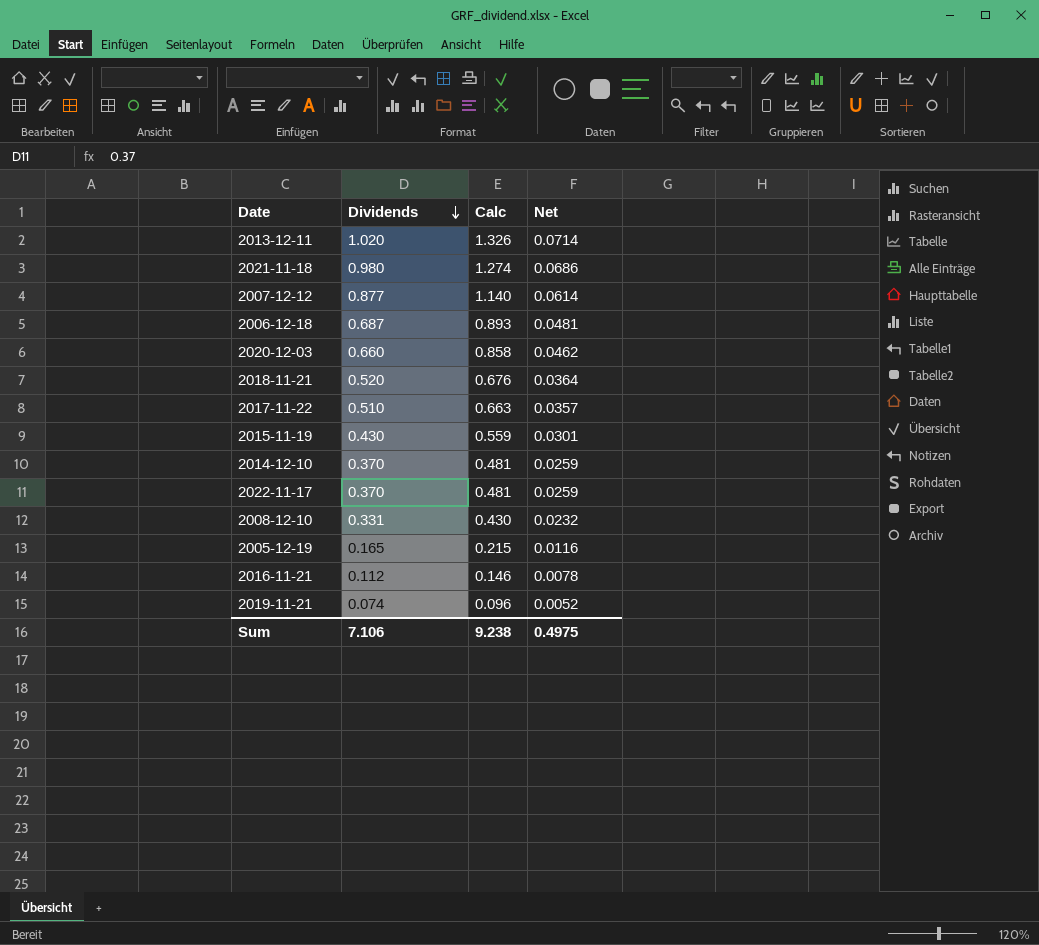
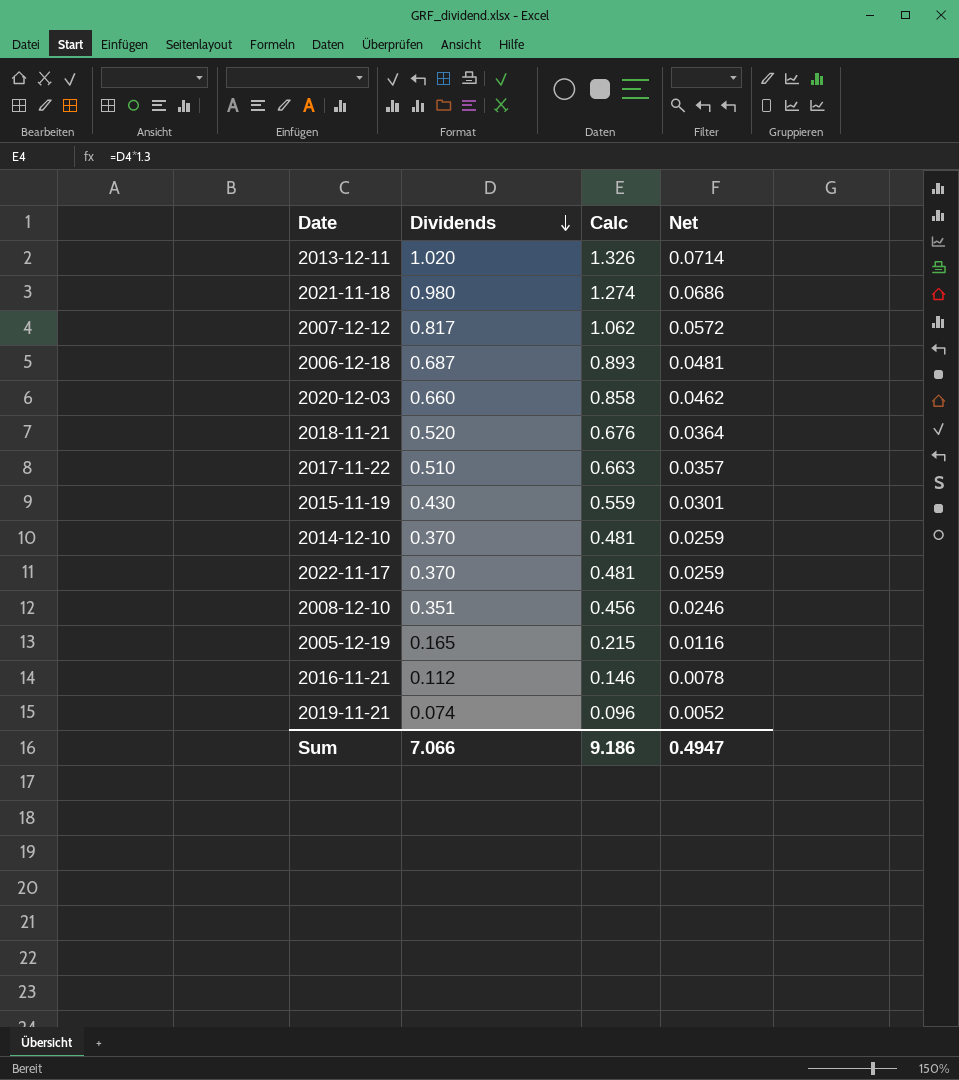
2007-12-12 | Dividends: 0.877 -> 0.817
2007-12-12 | Calc: 1.140 -> 1.062
2007-12-12 | Net: 0.0614 -> 0.0572
2008-12-10 | Dividends: 0.331 -> 0.351
2008-12-10 | Calc: 0.430 -> 0.456
2008-12-10 | Net: 0.0232 -> 0.0246
Sum | Dividends: 7.106 -> 7.066
Sum | Calc: 9.238 -> 9.186
Sum | Net: 0.4975 -> 0.4947

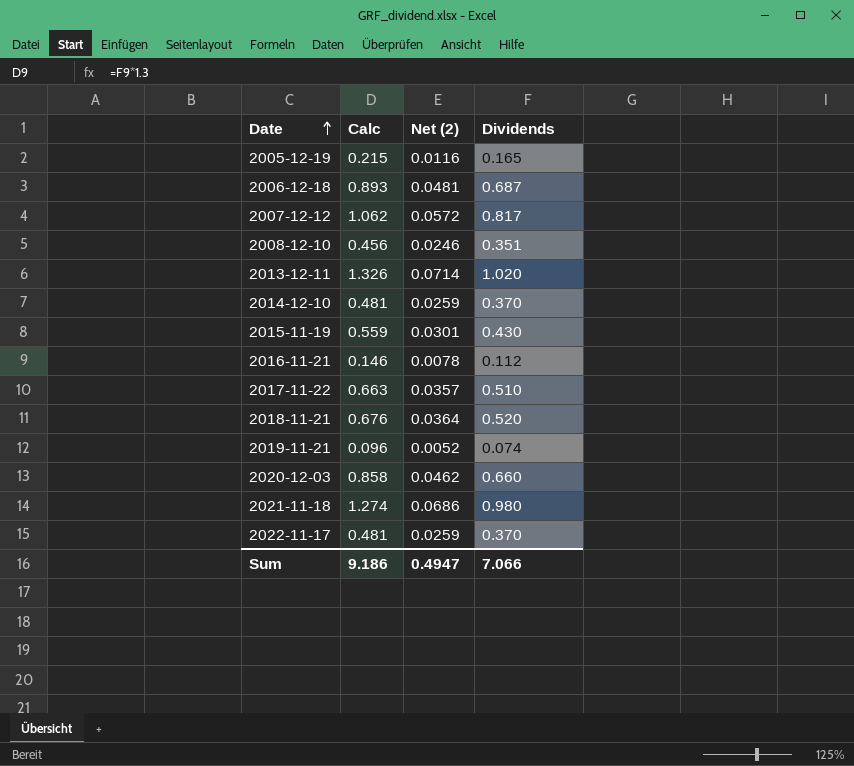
row order: Dividends descending -> Date ascending
column name: Net -> Net (2)
column Dividends | position: 2 -> 4

